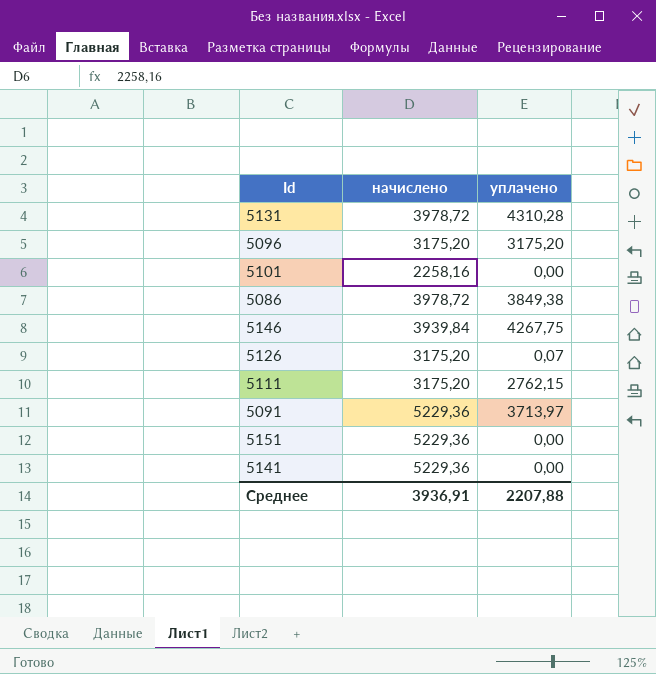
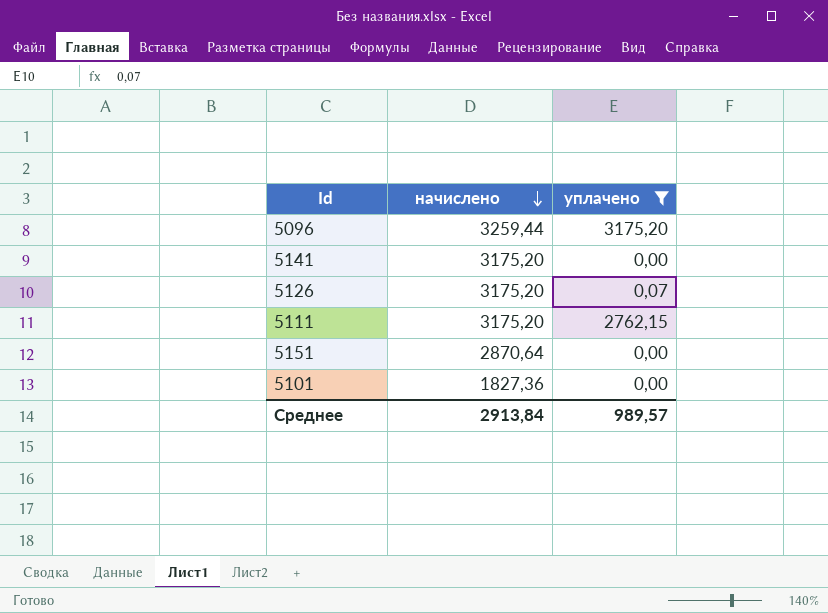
filter: none -> уплачено <= 3175,20
row order: none -> начислено descending
5096 | начислено: 3175,20 -> 3259,44
5141 | начислено: 5229,36 -> 3175,20
5151 | начислено: 5229,36 -> 2870,64
5101 | начислено: 2258,16 -> 1827,36
Среднее | начислено: 3936,91 -> 2913,84
Среднее | уплачено: 2207,88 -> 989,57

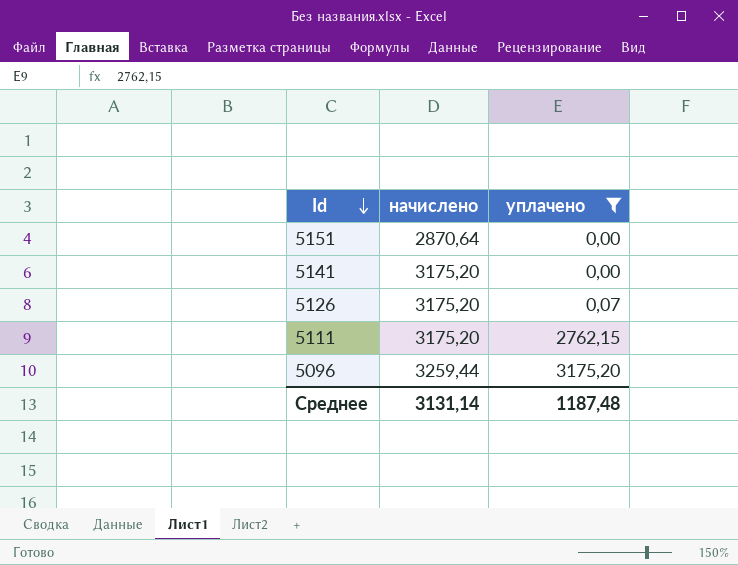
row order: начислено descending -> Id descending
row 5101: 1827,36 | 0,00 -> none
Среднее | начислено: 2913,84 -> 3131,14
Среднее | уплачено: 989,57 -> 1187,48

